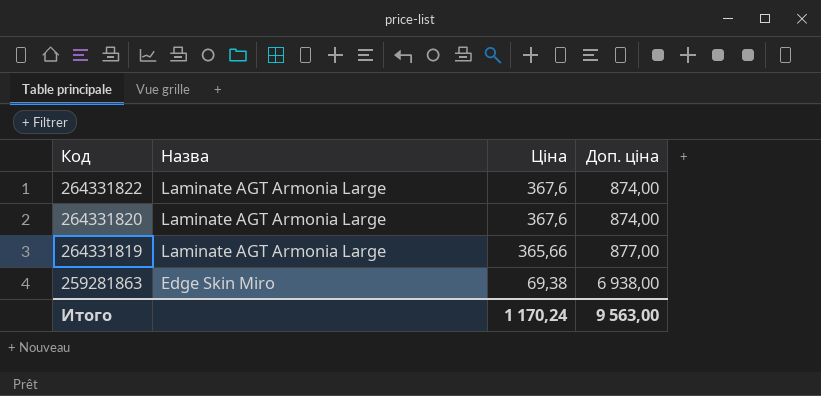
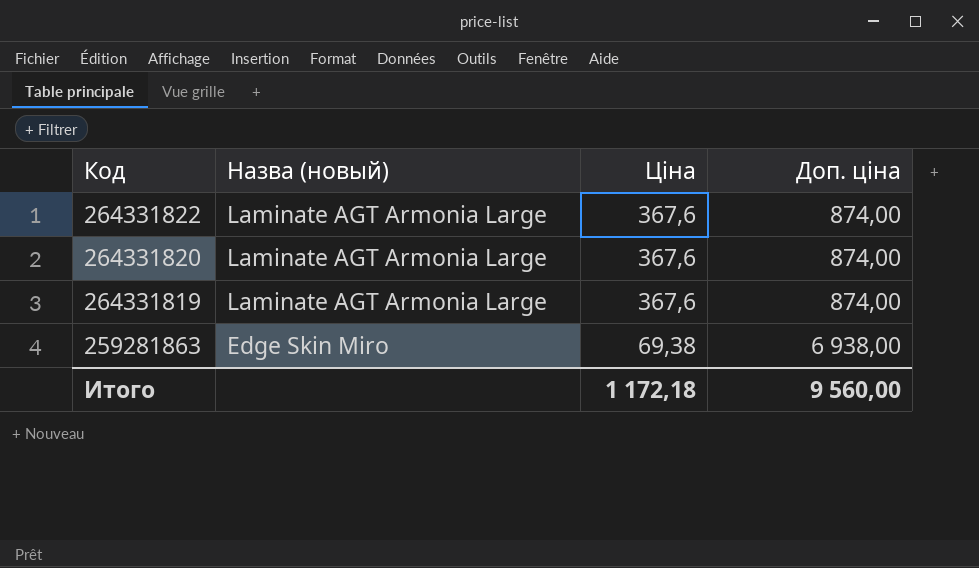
column name: Назва -> Назва (новый)
264331819 | Ціна: 365,66 -> 367,6
264331819 | Доп. ціна: 877,00 -> 874,00
Итого | Ціна: 1 170,24 -> 1 172,18
Итого | Доп. ціна: 9 563,00 -> 9 560,00

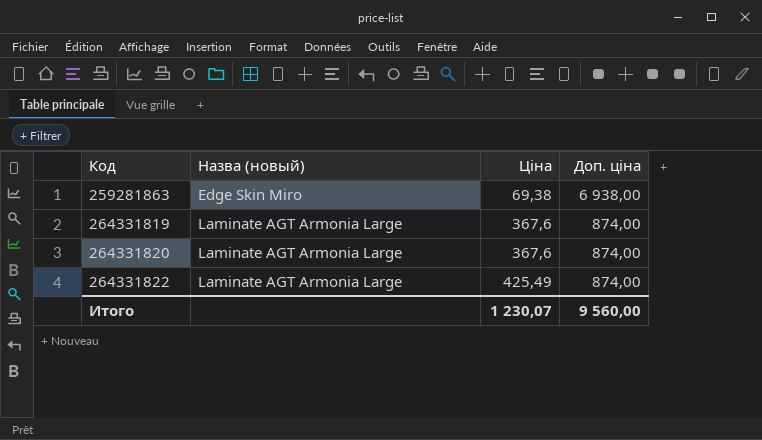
row order: Код descending -> Код ascending
264331822 | Ціна: 367,6 -> 425,49
Итого | Ціна: 1 172,18 -> 1 230,07

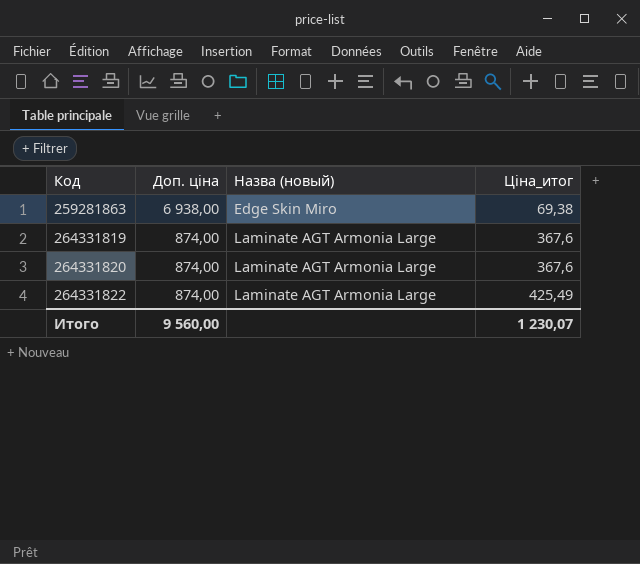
column Доп. ціна | position: 4 -> 2
column name: Ціна -> Ціна_итог

